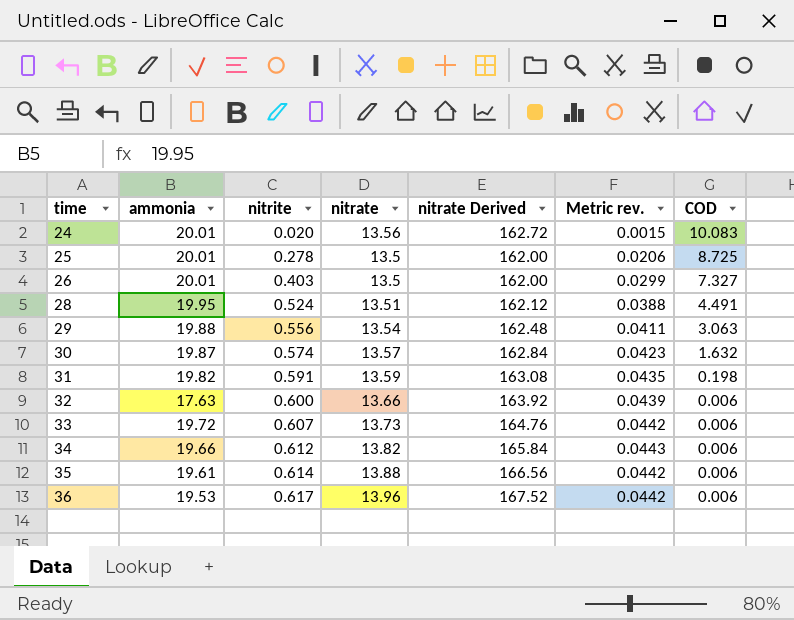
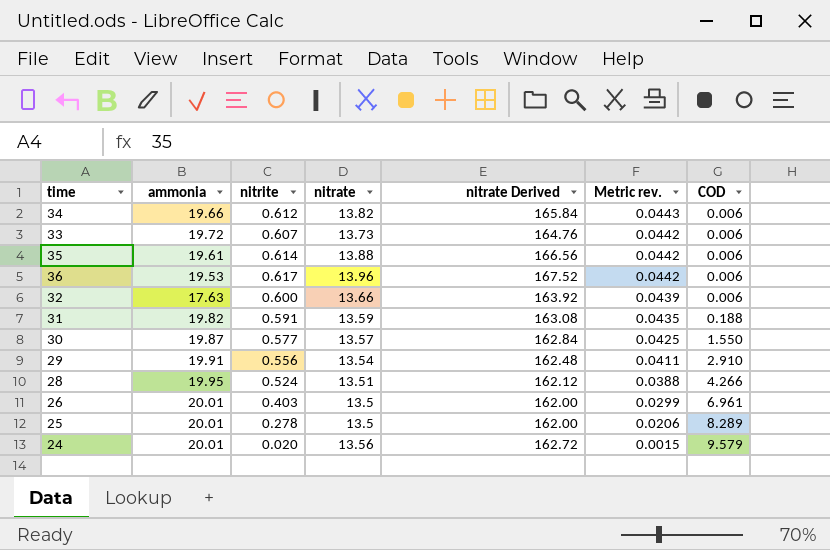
row order: time ascending -> Metric rev. descending
31 | COD: 0.198 -> 0.188
30 | nitrite: 0.574 -> 0.577
30 | Metric rev.: 0.0423 -> 0.0425
30 | COD: 1.632 -> 1.550
29 | ammonia: 19.88 -> 19.91
29 | COD: 3.063 -> 2.910
28 | COD: 4.491 -> 4.266
26 | COD: 7.327 -> 6.961
25 | COD: 8.725 -> 8.289
24 | COD: 10.083 -> 9.579

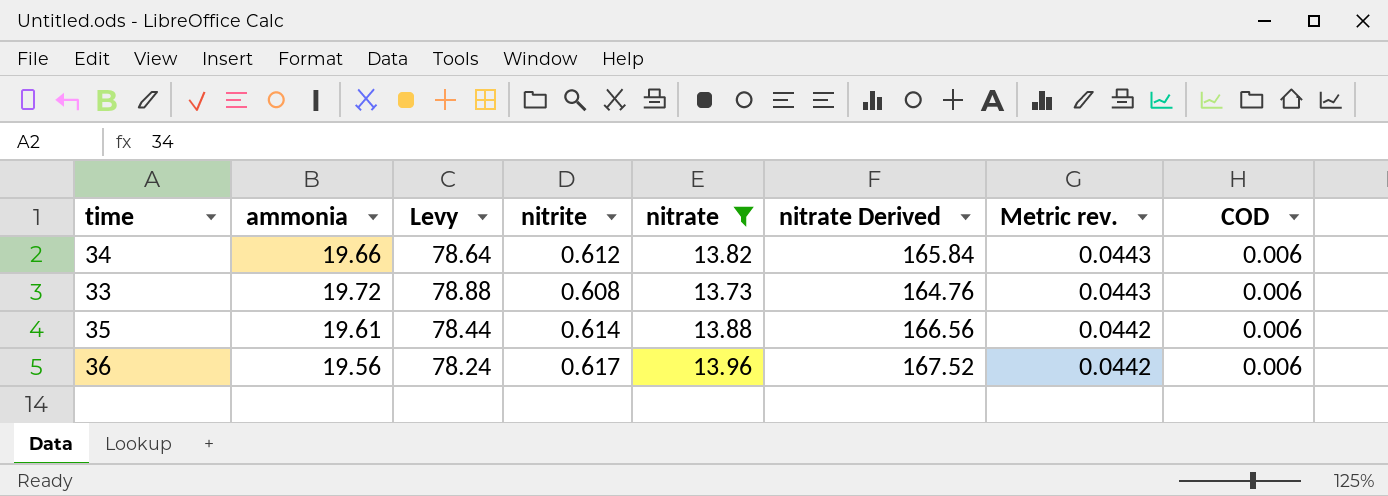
filter: none -> nitrate >= 13.73
column Levy | formula: none -> [ammonia] * 4
33 | nitrite: 0.607 -> 0.608
33 | Metric rev.: 0.0442 -> 0.0443
36 | ammonia: 19.53 -> 19.56

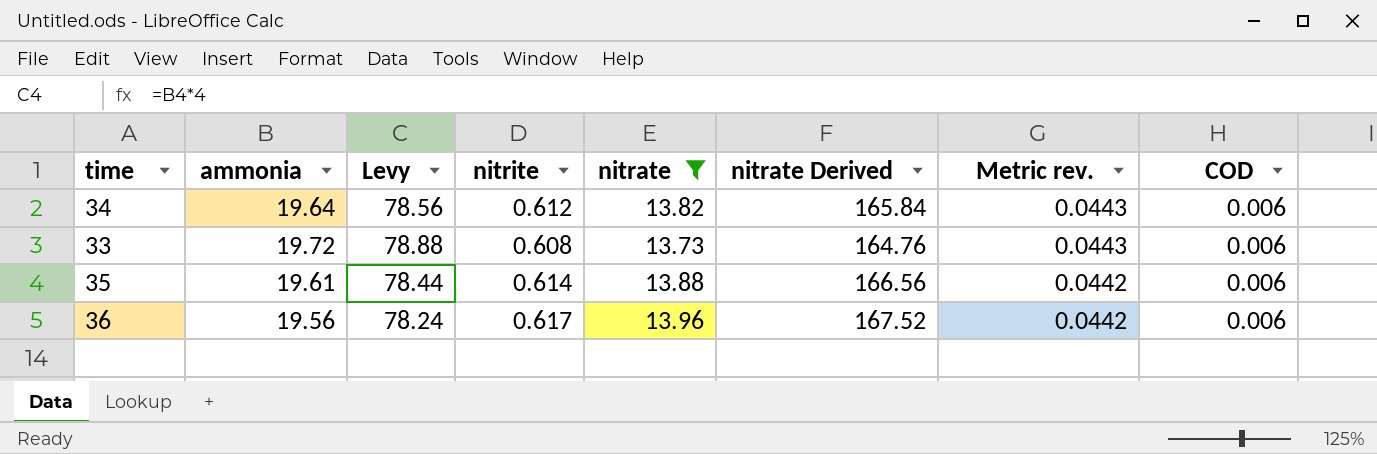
34 | ammonia: 19.66 -> 19.64
34 | Levy: 78.64 -> 78.56

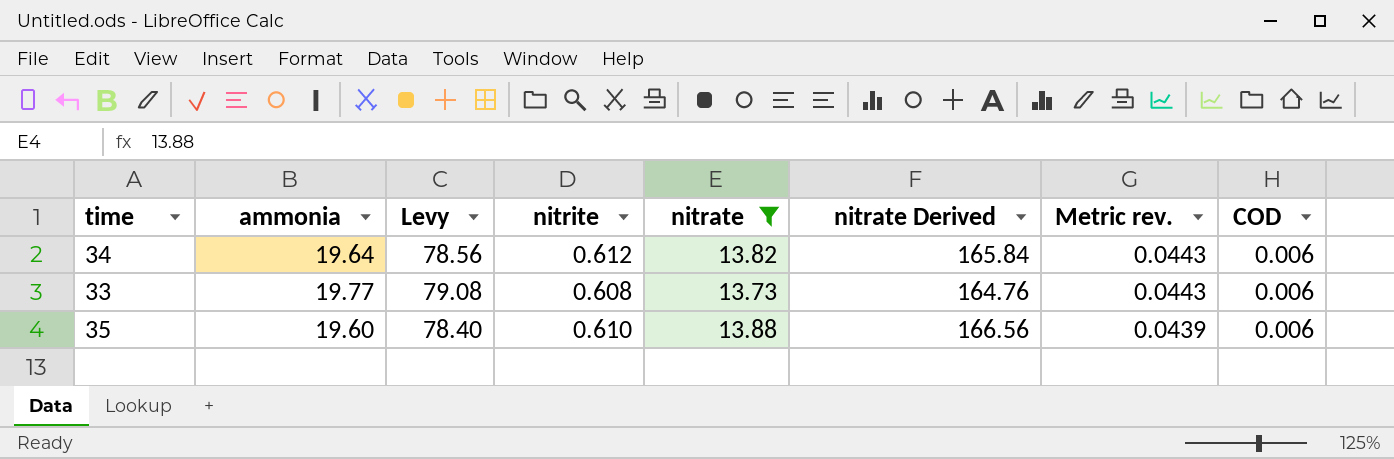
row 36: 19.56 | 78.24 | 0.617 | 13.96 | 167.52 | 0.0442 | 0.006 -> none
33 | ammonia: 19.72 -> 19.77
33 | Levy: 78.88 -> 79.08
35 | ammonia: 19.61 -> 19.60
35 | Levy: 78.44 -> 78.40
35 | nitrite: 0.614 -> 0.610
35 | Metric rev.: 0.0442 -> 0.0439

